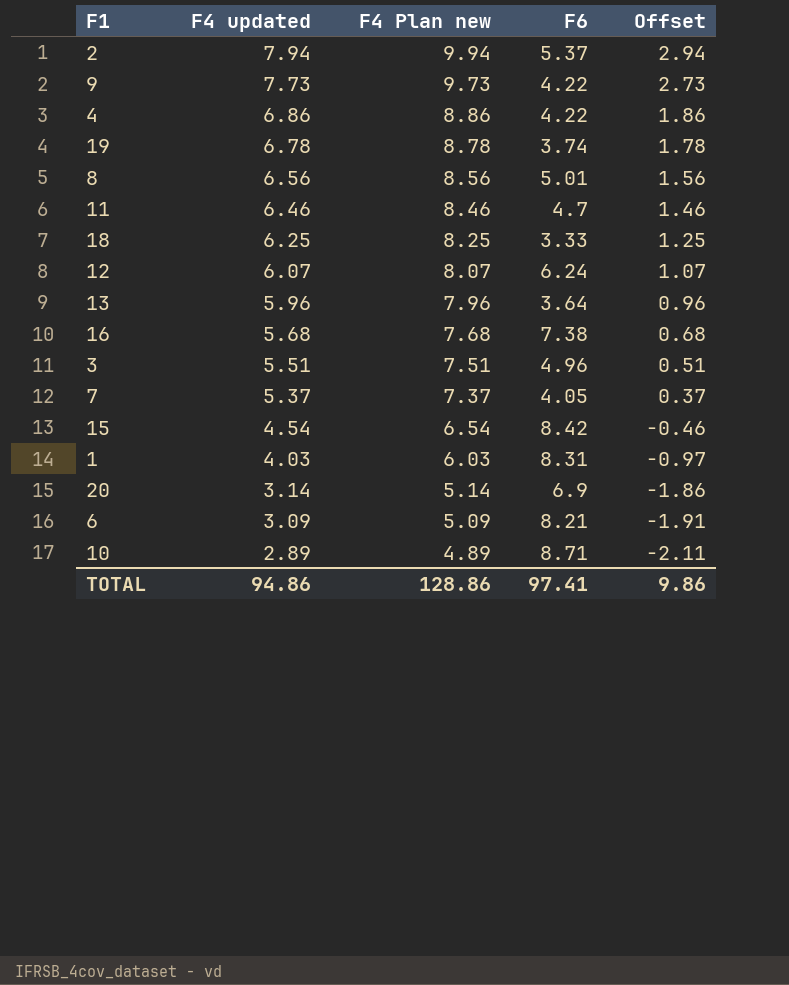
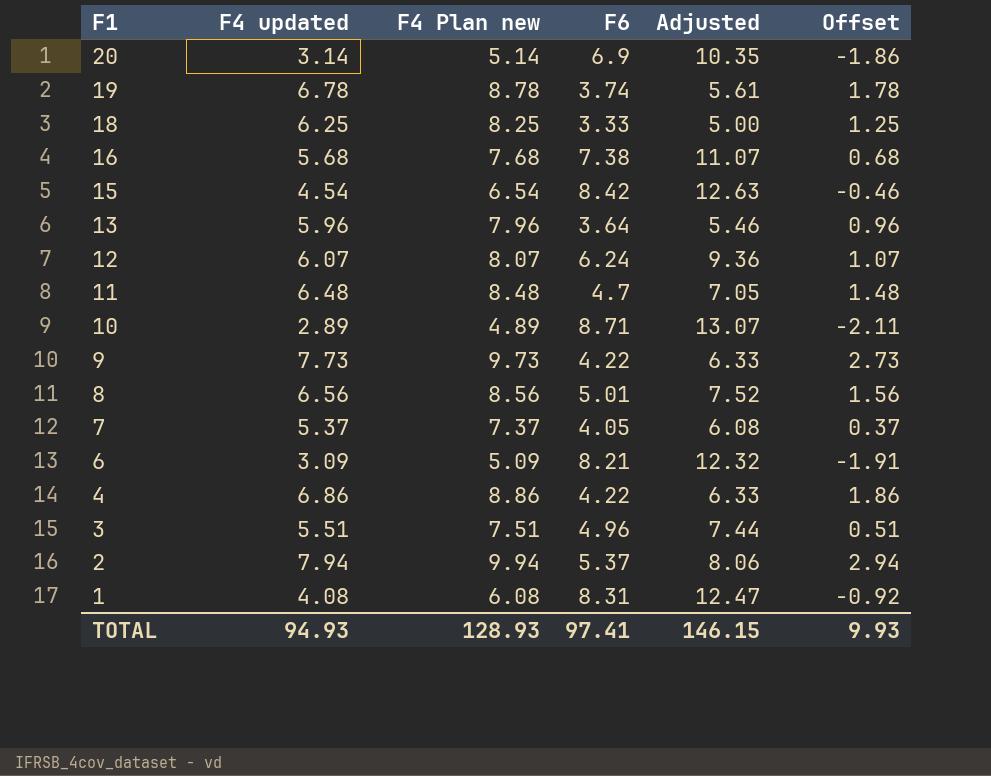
row order: F4 updated descending -> F1 descending
column Adjusted | formula: none -> [F6] * 1.5
11 | F4 updated: 6.46 -> 6.48
11 | F4 Plan new: 8.46 -> 8.48
11 | Offset: 1.46 -> 1.48
1 | F4 updated: 4.03 -> 4.08
1 | F4 Plan new: 6.03 -> 6.08
1 | Offset: -0.97 -> -0.92
TOTAL | F4 updated: 94.86 -> 94.93
TOTAL | F4 Plan new: 128.86 -> 128.93
TOTAL | Offset: 9.86 -> 9.93

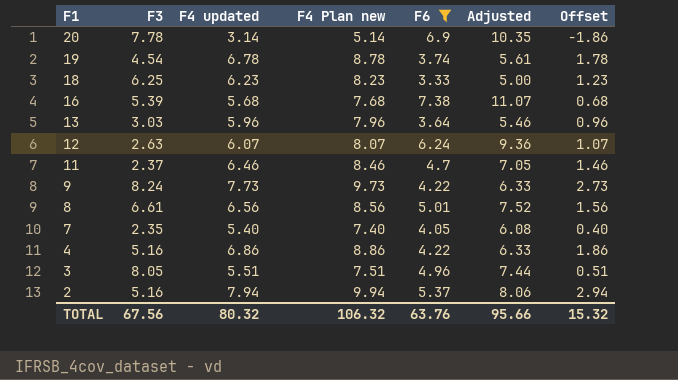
filter: none -> F6 <= 7.38
column F3 | position: none -> 2
18 | F4 updated: 6.25 -> 6.23
18 | F4 Plan new: 8.25 -> 8.23
18 | Offset: 1.25 -> 1.23
11 | F4 updated: 6.48 -> 6.46
11 | F4 Plan new: 8.48 -> 8.46
11 | Offset: 1.48 -> 1.46
7 | F4 updated: 5.37 -> 5.40
7 | F4 Plan new: 7.37 -> 7.40
7 | Offset: 0.37 -> 0.40
TOTAL | F4 updated: 94.93 -> 80.32
TOTAL | F4 Plan new: 128.93 -> 106.32
TOTAL | F6: 97.41 -> 63.76
TOTAL | Adjusted: 146.15 -> 95.66
TOTAL | Offset: 9.93 -> 15.32

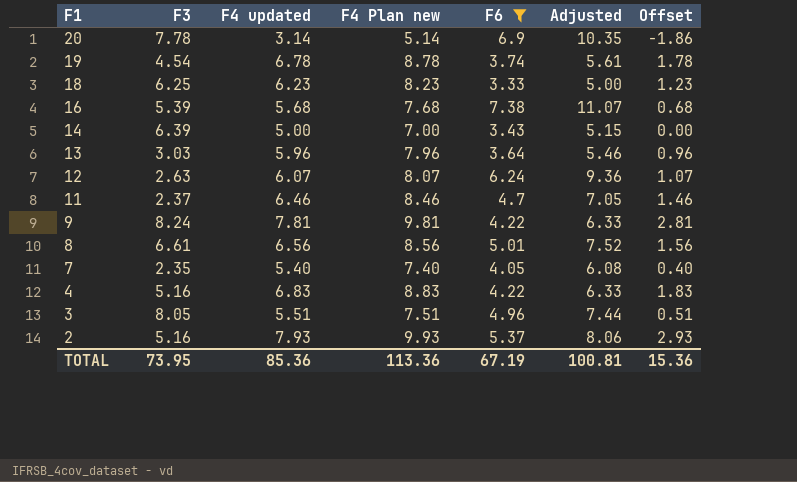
row 14: none -> 6.39 | 5.00 | 7.00 | 3.43 | 5.15 | 0.00
9 | F4 updated: 7.73 -> 7.81
9 | F4 Plan new: 9.73 -> 9.81
9 | Offset: 2.73 -> 2.81
4 | F4 updated: 6.86 -> 6.83
4 | F4 Plan new: 8.86 -> 8.83
4 | Offset: 1.86 -> 1.83
2 | F4 updated: 7.94 -> 7.93
2 | F4 Plan new: 9.94 -> 9.93
2 | Offset: 2.94 -> 2.93
TOTAL | F3: 67.56 -> 73.95
TOTAL | F4 updated: 80.32 -> 85.36
TOTAL | F4 Plan new: 106.32 -> 113.36
TOTAL | F6: 63.76 -> 67.19
TOTAL | Adjusted: 95.66 -> 100.81
TOTAL | Offset: 15.32 -> 15.36

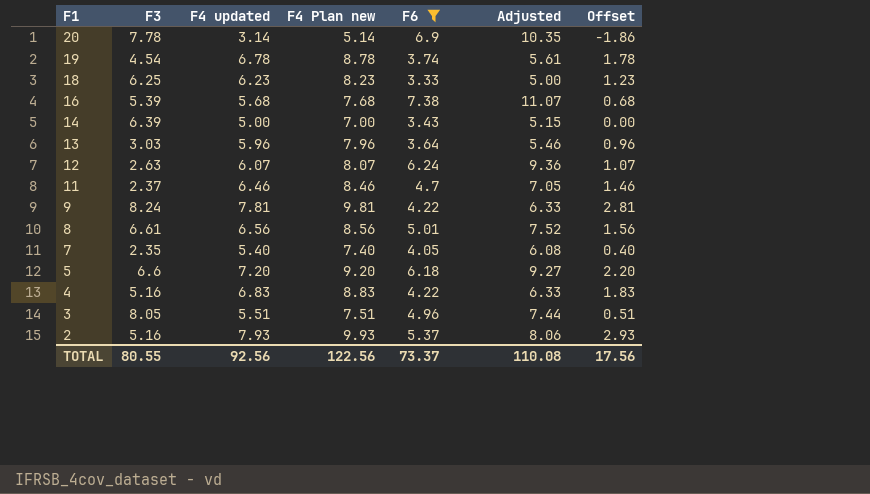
row 5: none -> 6.6 | 7.20 | 9.20 | 6.18 | 9.27 | 2.20
TOTAL | F3: 73.95 -> 80.55
TOTAL | F4 updated: 85.36 -> 92.56
TOTAL | F4 Plan new: 113.36 -> 122.56
TOTAL | F6: 67.19 -> 73.37
TOTAL | Adjusted: 100.81 -> 110.08
TOTAL | Offset: 15.36 -> 17.56

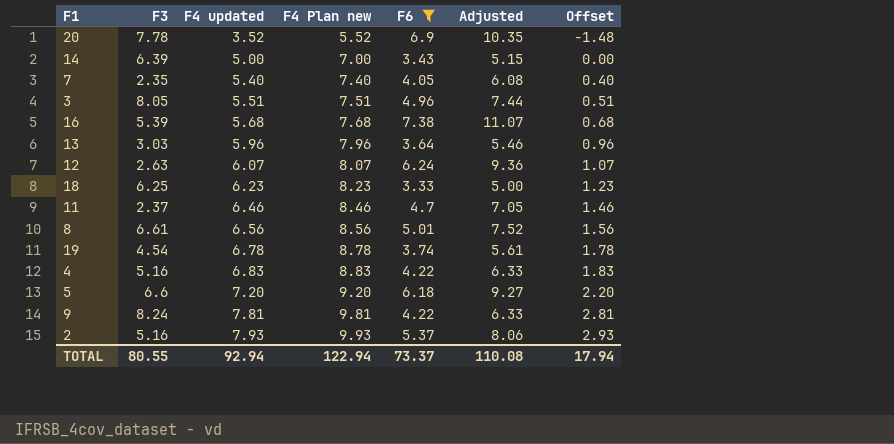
row order: F1 descending -> F4 updated ascending
20 | F4 updated: 3.14 -> 3.52
20 | F4 Plan new: 5.14 -> 5.52
20 | Offset: -1.86 -> -1.48
TOTAL | F4 updated: 92.56 -> 92.94
TOTAL | F4 Plan new: 122.56 -> 122.94
TOTAL | Offset: 17.56 -> 17.94

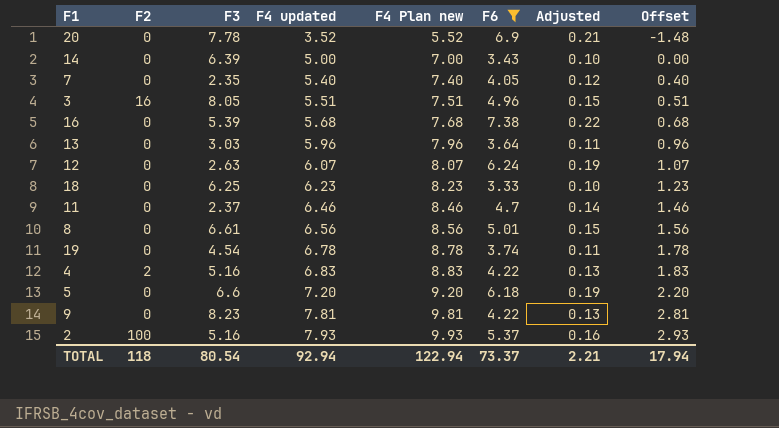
column F2 | position: none -> 2
column Adjusted | formula: [F6] * 1.5 -> [F6] * 0.03
9 | F3: 8.24 -> 8.23
TOTAL | F3: 80.55 -> 80.54
TOTAL | Adjusted: 110.08 -> 2.21

